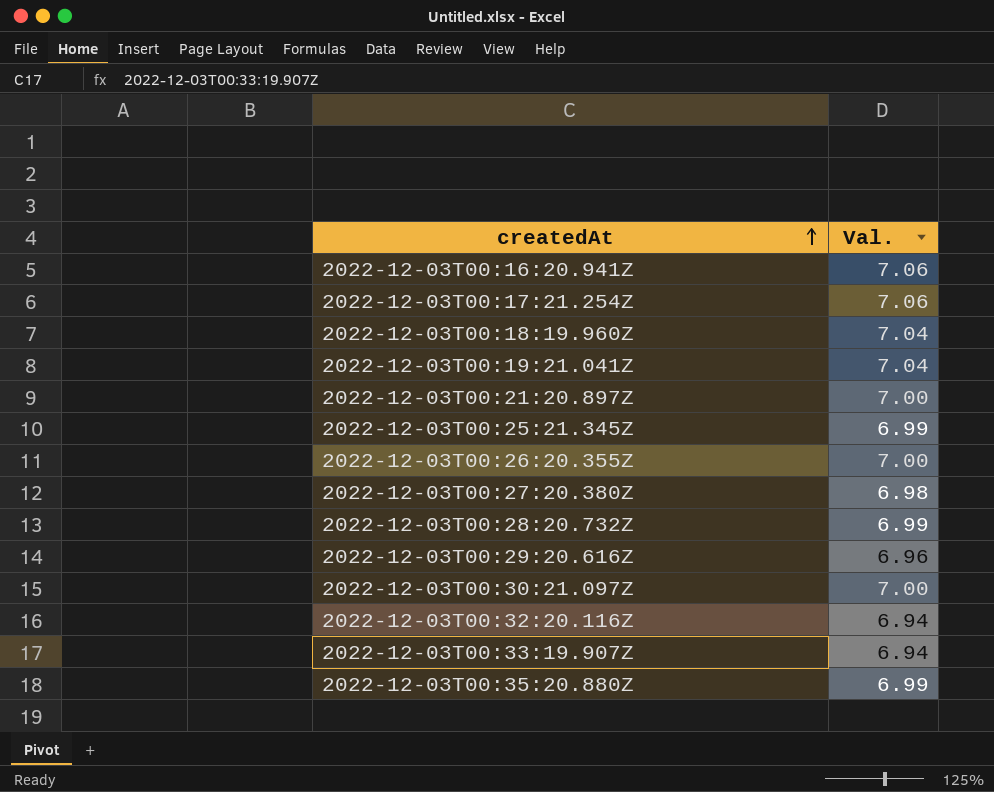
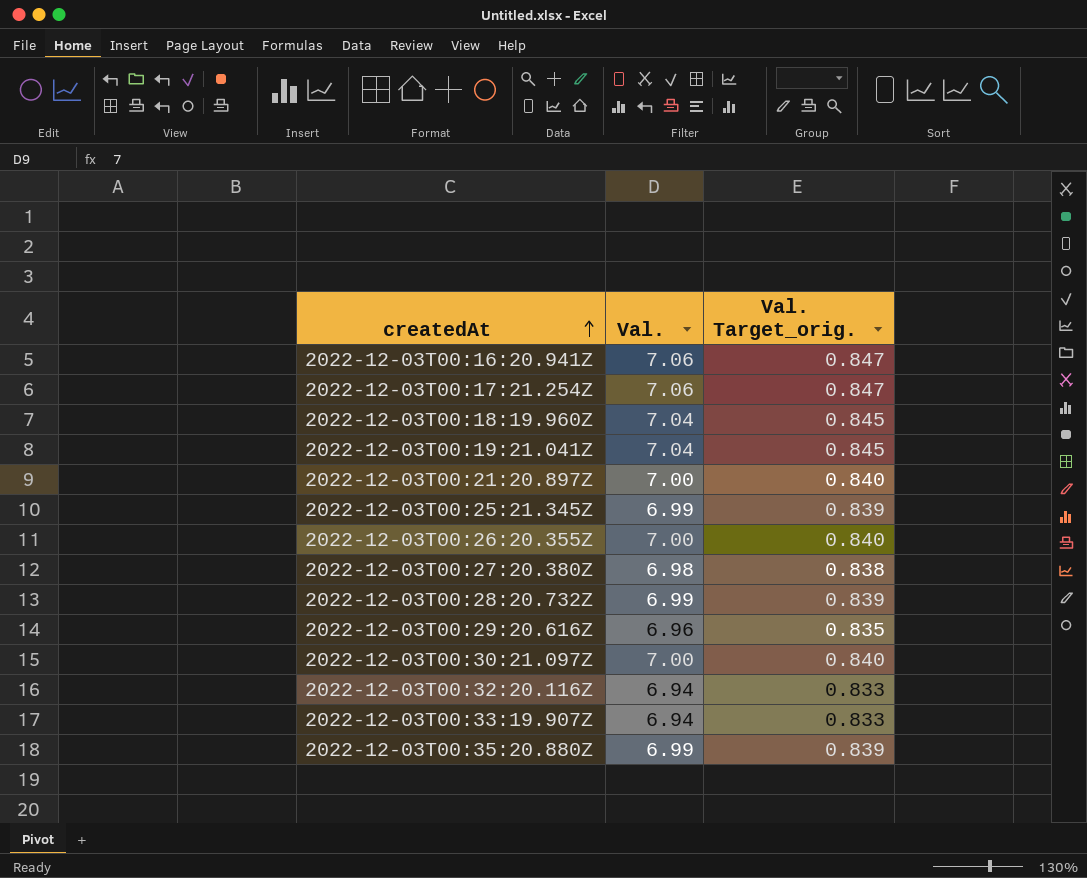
column Val. Target_orig. | formula: none -> [Val.] * 0.12

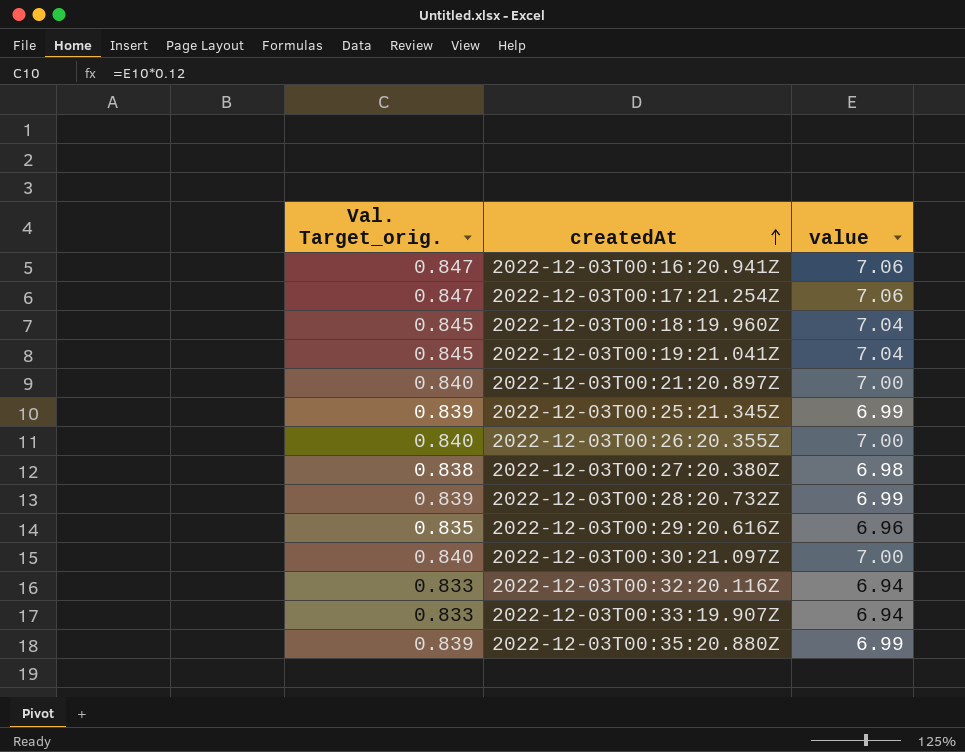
column Val. Target_orig. | position: 3 -> 1
column name: Val. -> value

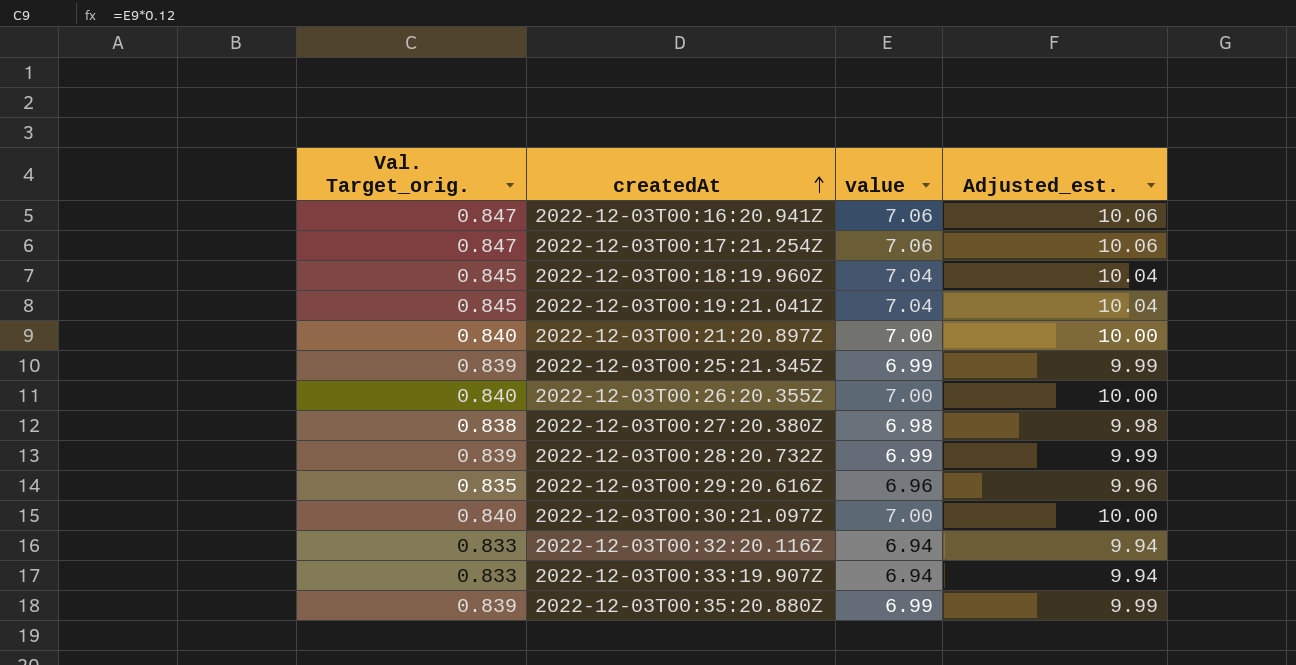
column Adjusted_est. | formula: none -> [value] + 3

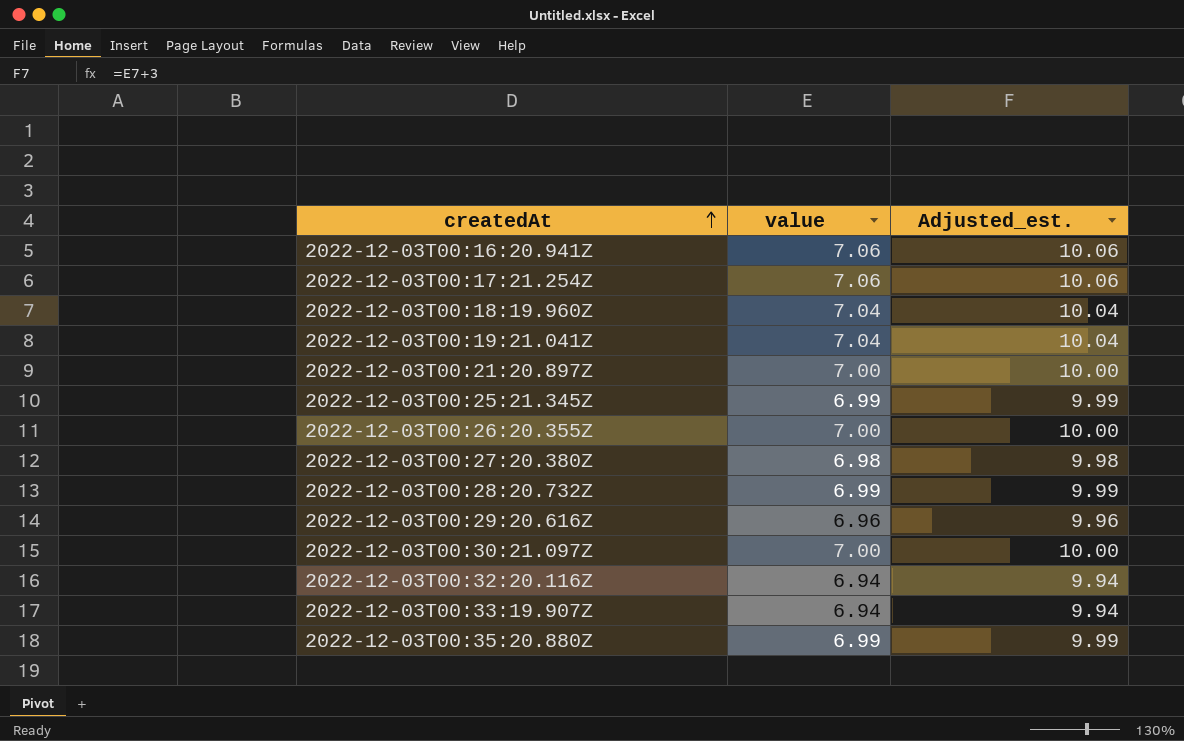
column Val. Target_orig. | formula: [value] * 0.12 -> none

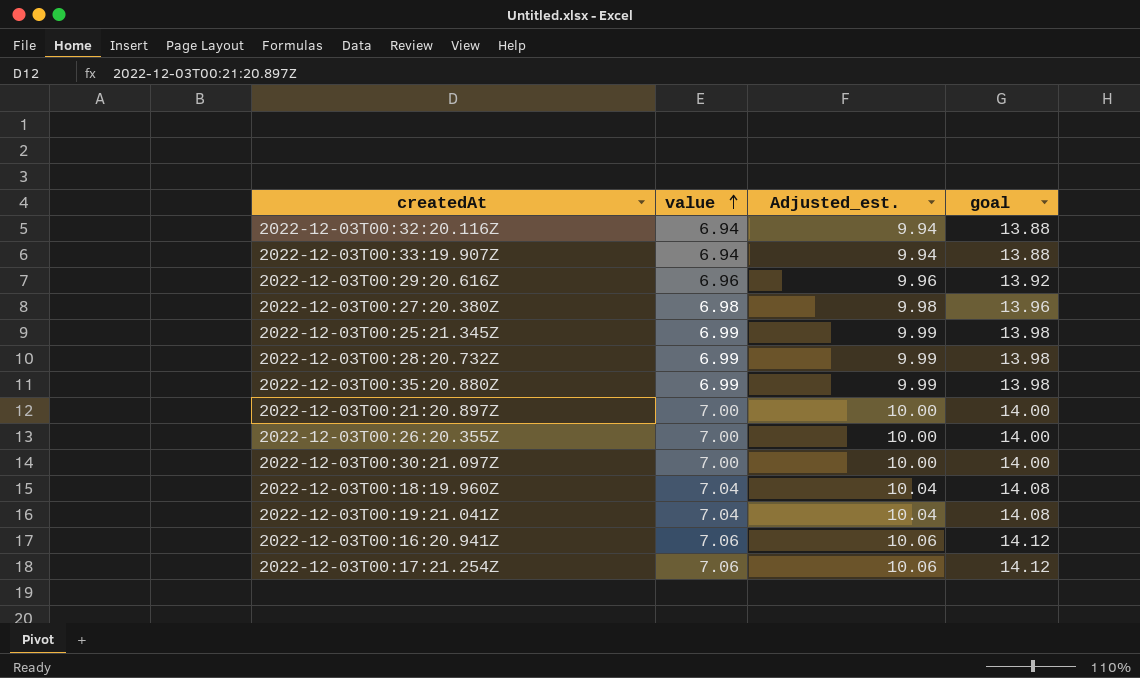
row order: createdAt ascending -> value ascending
column goal | formula: none -> [value] * 2

